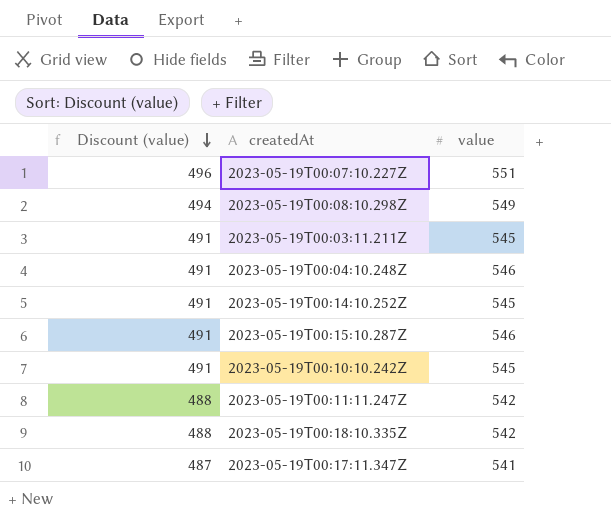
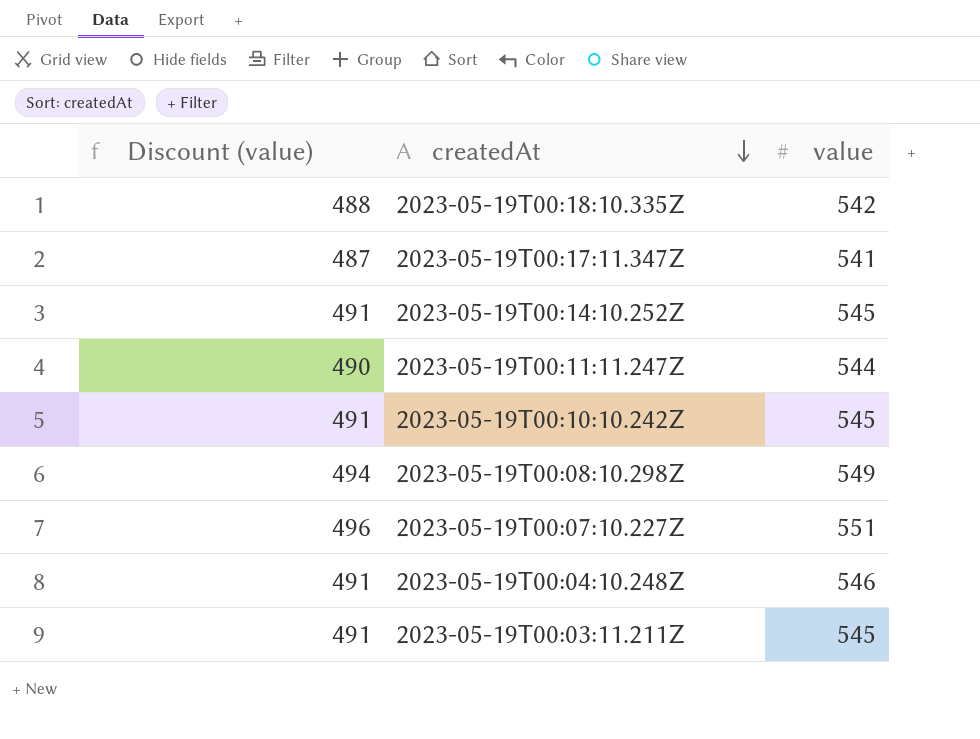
row order: Discount (value) descending -> createdAt descending
row 2023-05-19T00:15:10.287Z: 491 | 546 -> none
2023-05-19T00:11:11.247Z | Discount (value): 488 -> 490
2023-05-19T00:11:11.247Z | value: 542 -> 544

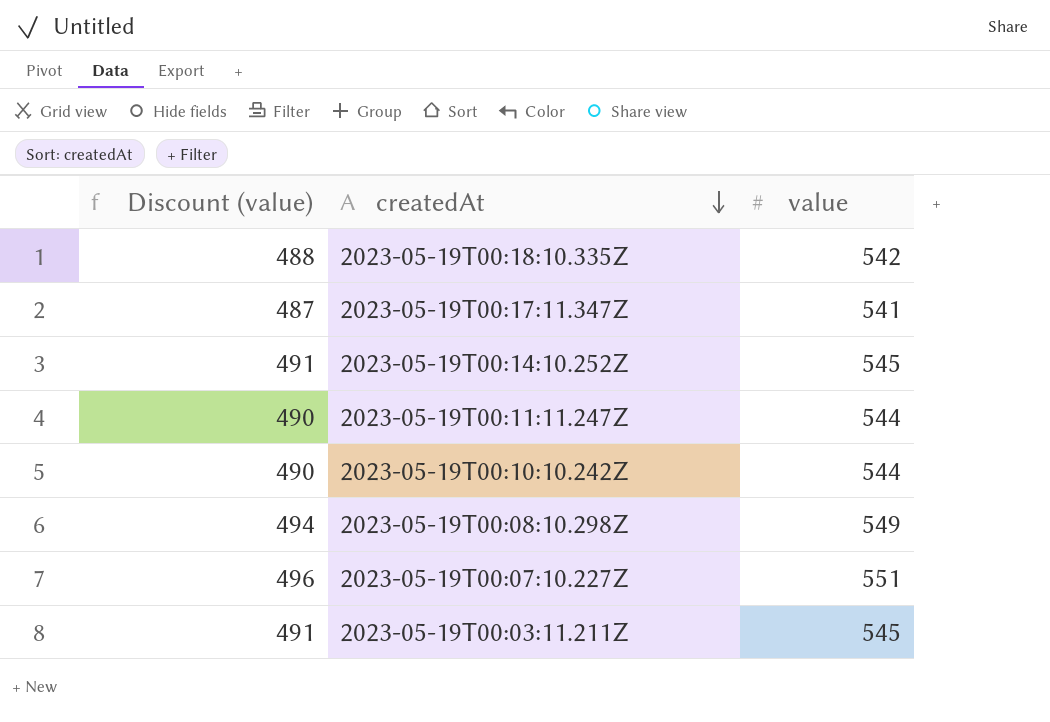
row 2023-05-19T00:04:10.248Z: 491 | 546 -> none
2023-05-19T00:10:10.242Z | Discount (value): 491 -> 490
2023-05-19T00:10:10.242Z | value: 545 -> 544

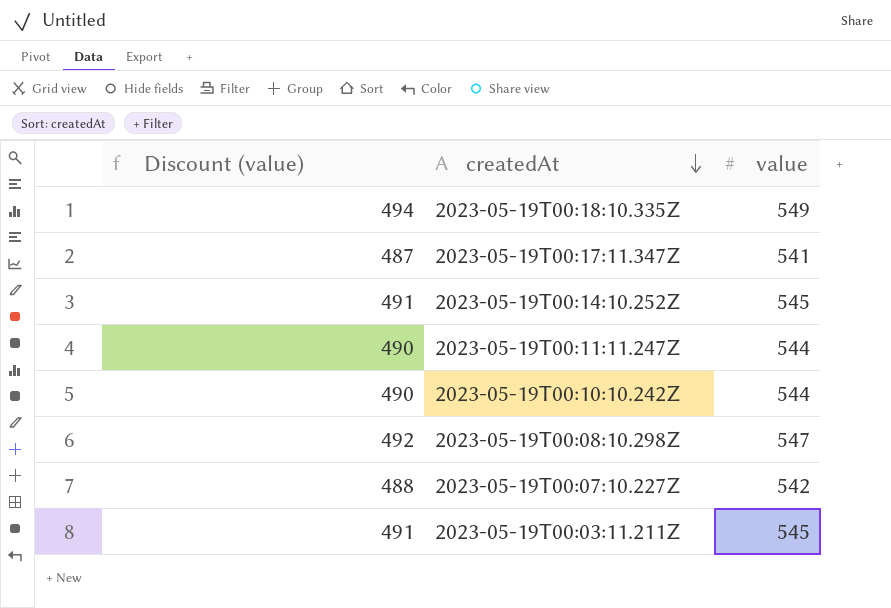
2023-05-19T00:18:10.335Z | Discount (value): 488 -> 494
2023-05-19T00:18:10.335Z | value: 542 -> 549
2023-05-19T00:08:10.298Z | Discount (value): 494 -> 492
2023-05-19T00:08:10.298Z | value: 549 -> 547
2023-05-19T00:07:10.227Z | Discount (value): 496 -> 488
2023-05-19T00:07:10.227Z | value: 551 -> 542

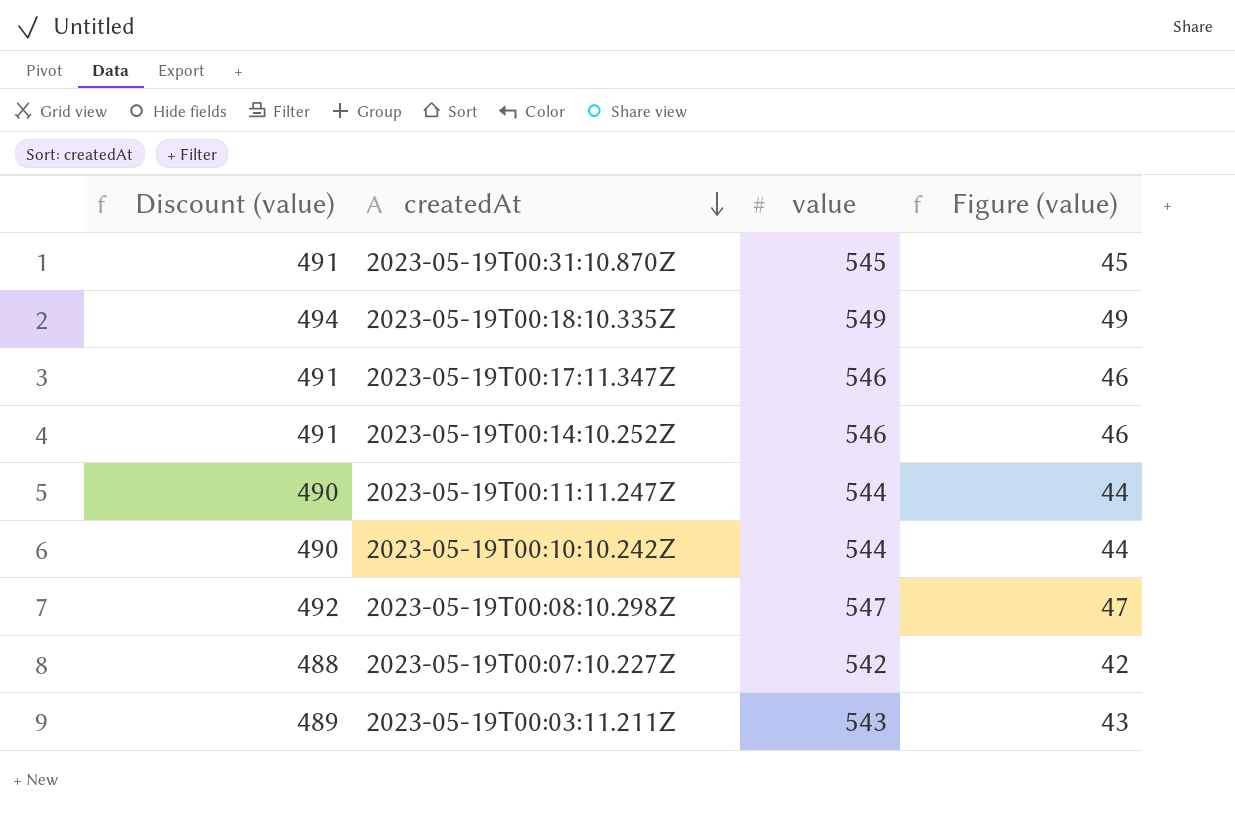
column Figure (value) | formula: none -> [value] - 500
row 2023-05-19T00:31:10.870Z: none -> 491 | 545 | 45
2023-05-19T00:17:11.347Z | Discount (value): 487 -> 491
2023-05-19T00:17:11.347Z | value: 541 -> 546
2023-05-19T00:14:10.252Z | value: 545 -> 546
2023-05-19T00:03:11.211Z | Discount (value): 491 -> 489
2023-05-19T00:03:11.211Z | value: 545 -> 543

